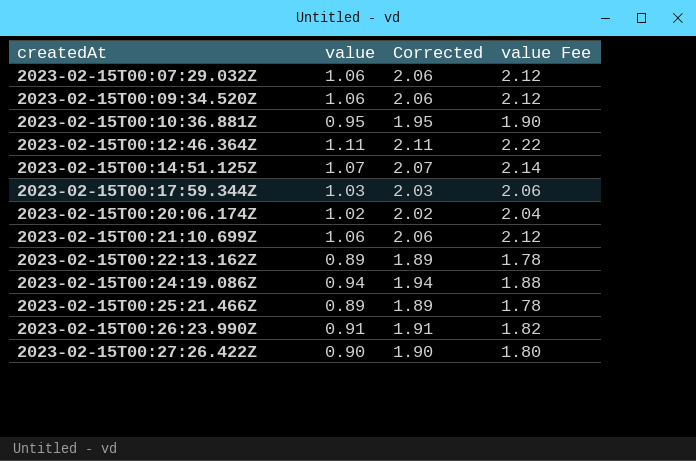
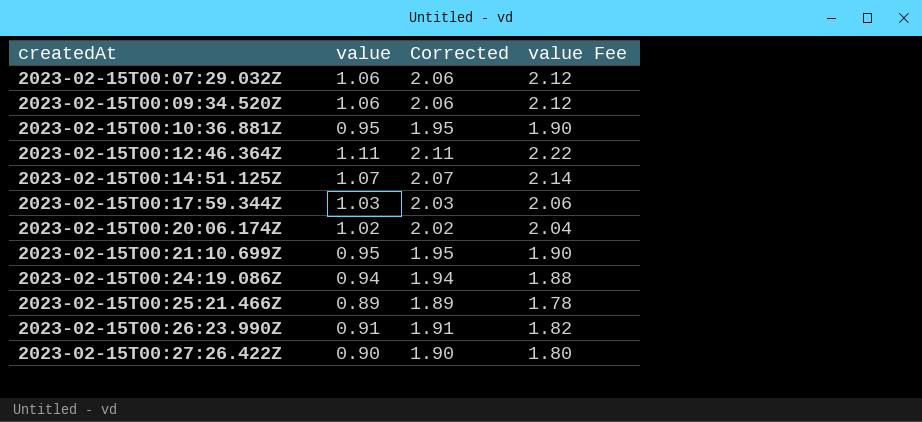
row 2023-02-15T00:22:13.162Z: 0.89 | 1.89 | 1.78 -> none
2023-02-15T00:21:10.699Z | value: 1.06 -> 0.95
2023-02-15T00:21:10.699Z | Corrected: 2.06 -> 1.95
2023-02-15T00:21:10.699Z | value Fee: 2.12 -> 1.90

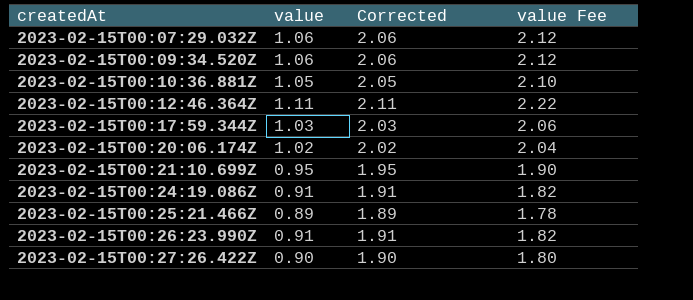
row 2023-02-15T00:14:51.125Z: 1.07 | 2.07 | 2.14 -> none
2023-02-15T00:10:36.881Z | value: 0.95 -> 1.05
2023-02-15T00:10:36.881Z | Corrected: 1.95 -> 2.05
2023-02-15T00:10:36.881Z | value Fee: 1.90 -> 2.10
2023-02-15T00:24:19.086Z | value: 0.94 -> 0.91
2023-02-15T00:24:19.086Z | Corrected: 1.94 -> 1.91
2023-02-15T00:24:19.086Z | value Fee: 1.88 -> 1.82

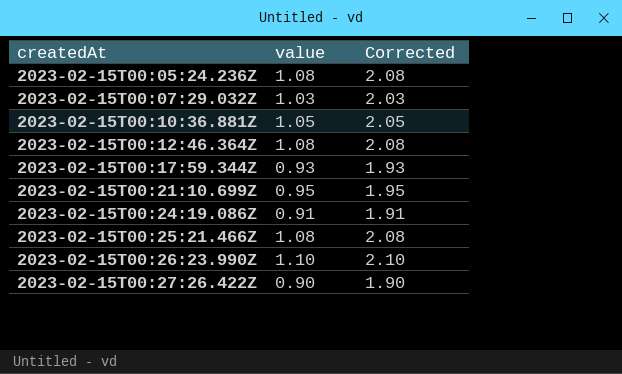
column value Fee | formula: [value] * 2 -> none
row 2023-02-15T00:09:34.520Z: 1.06 | 2.06 | 2.12 -> none
row 2023-02-15T00:20:06.174Z: 1.02 | 2.02 | 2.04 -> none
row 2023-02-15T00:05:24.236Z: none -> 1.08 | 2.08
2023-02-15T00:07:29.032Z | value: 1.06 -> 1.03
2023-02-15T00:07:29.032Z | Corrected: 2.06 -> 2.03
2023-02-15T00:12:46.364Z | value: 1.11 -> 1.08
2023-02-15T00:12:46.364Z | Corrected: 2.11 -> 2.08
2023-02-15T00:17:59.344Z | value: 1.03 -> 0.93
2023-02-15T00:17:59.344Z | Corrected: 2.03 -> 1.93
2023-02-15T00:25:21.466Z | value: 0.89 -> 1.08
2023-02-15T00:25:21.466Z | Corrected: 1.89 -> 2.08
2023-02-15T00:26:23.990Z | value: 0.91 -> 1.10
2023-02-15T00:26:23.990Z | Corrected: 1.91 -> 2.10

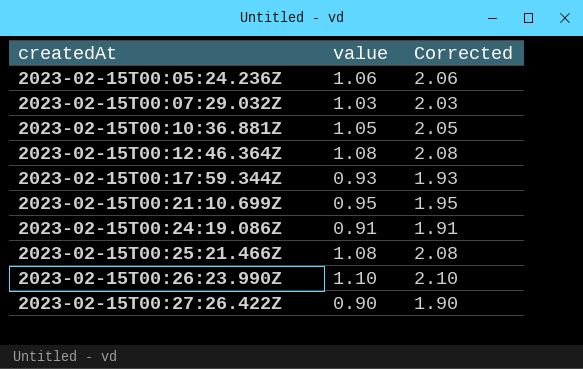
2023-02-15T00:05:24.236Z | value: 1.08 -> 1.06
2023-02-15T00:05:24.236Z | Corrected: 2.08 -> 2.06

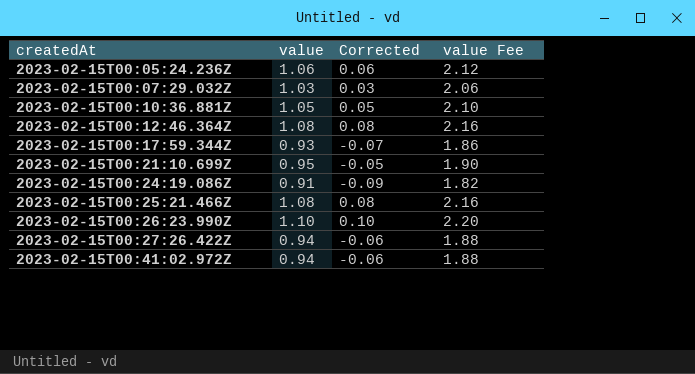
column Corrected | formula: [value] + 1 -> [value] - 1
column value Fee | formula: none -> [value] * 2
2023-02-15T00:27:26.422Z | value: 0.90 -> 0.94
row 2023-02-15T00:41:02.972Z: none -> 0.94 | -0.06 | 1.88

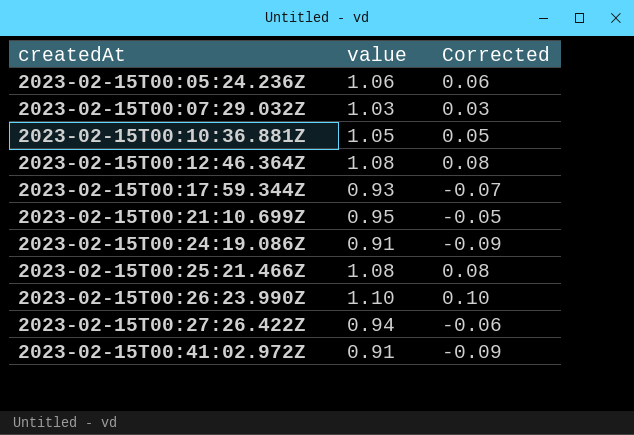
column value Fee | formula: [value] * 2 -> none
2023-02-15T00:41:02.972Z | value: 0.94 -> 0.91
2023-02-15T00:41:02.972Z | Corrected: -0.06 -> -0.09

